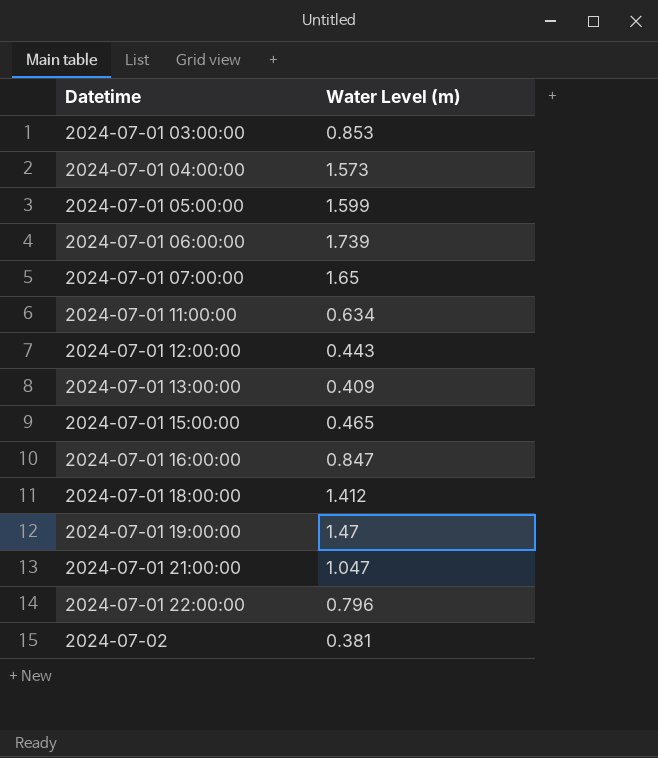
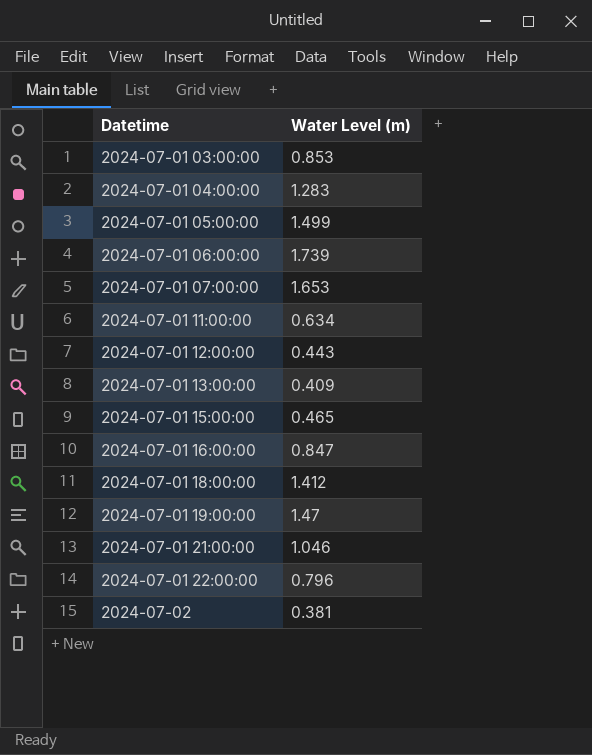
2024-07-01 04:00:00 | Water Level (m): 1.573 -> 1.283
2024-07-01 05:00:00 | Water Level (m): 1.599 -> 1.499
2024-07-01 07:00:00 | Water Level (m): 1.65 -> 1.653
2024-07-01 21:00:00 | Water Level (m): 1.047 -> 1.046

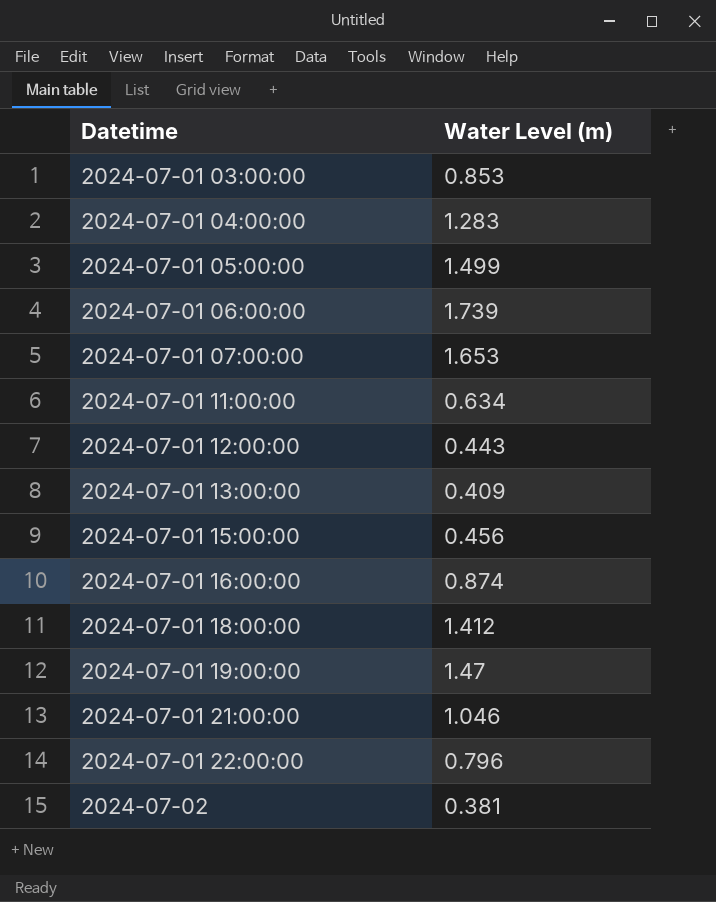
2024-07-01 15:00:00 | Water Level (m): 0.465 -> 0.456
2024-07-01 16:00:00 | Water Level (m): 0.847 -> 0.874

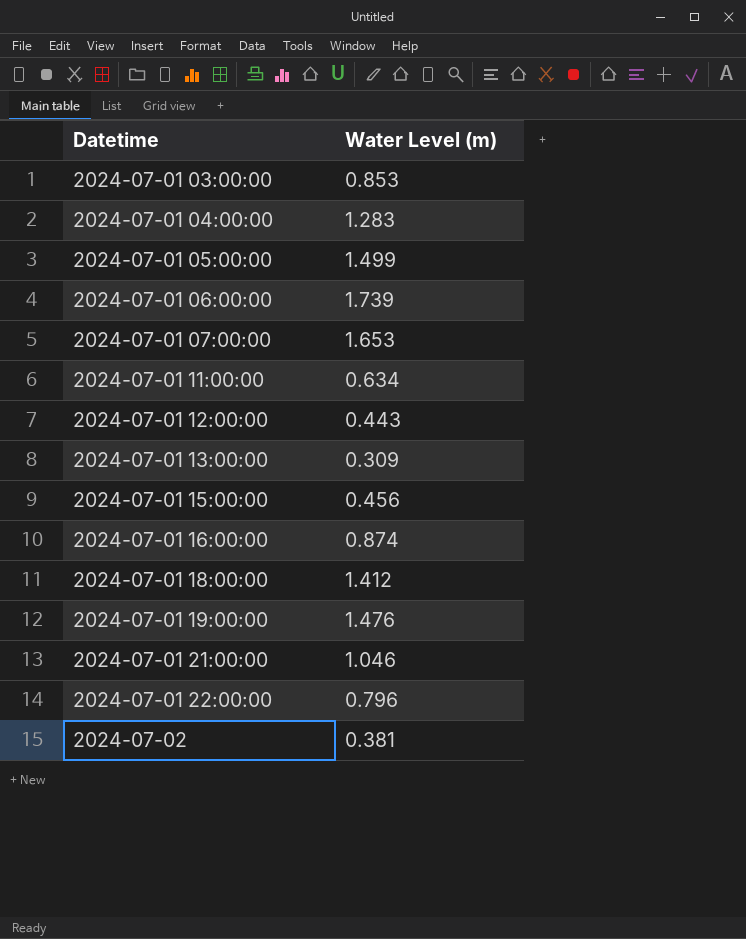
2024-07-01 13:00:00 | Water Level (m): 0.409 -> 0.309
2024-07-01 19:00:00 | Water Level (m): 1.47 -> 1.476

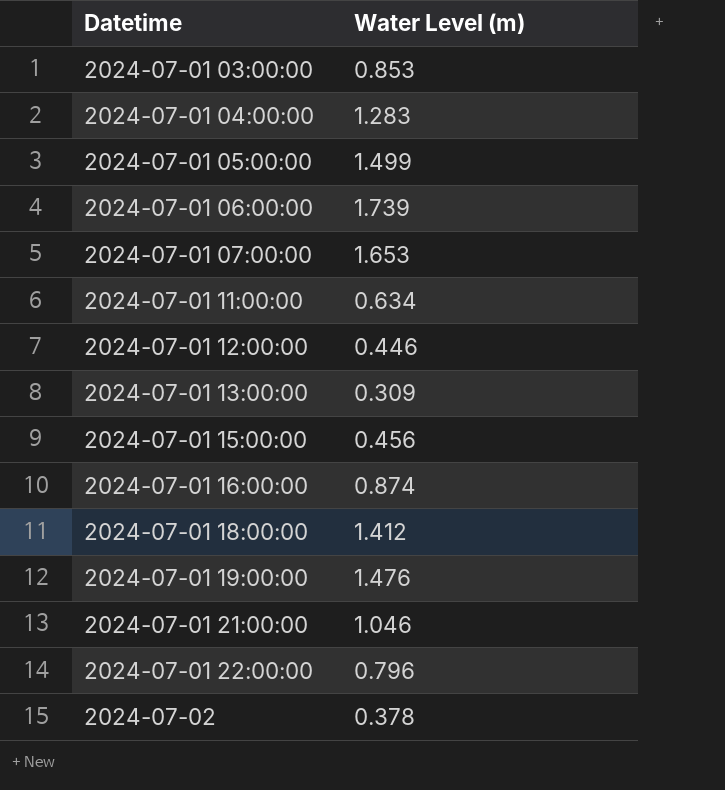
2024-07-01 12:00:00 | Water Level (m): 0.443 -> 0.446
2024-07-02 | Water Level (m): 0.381 -> 0.378

